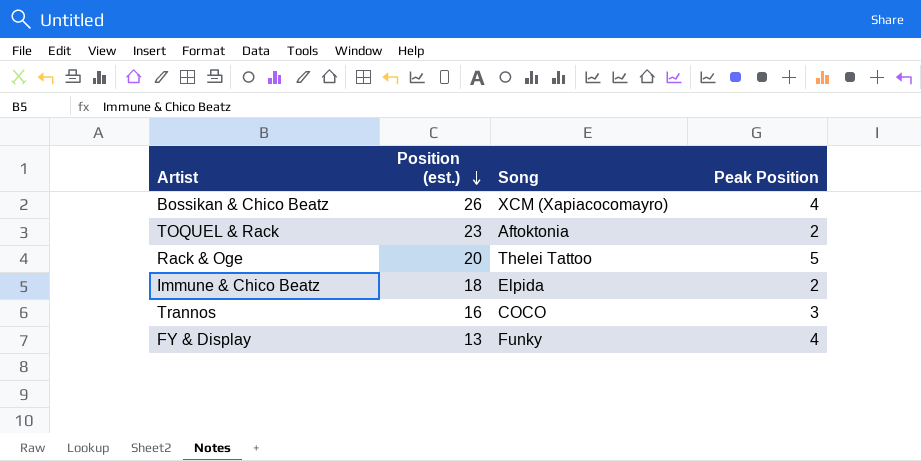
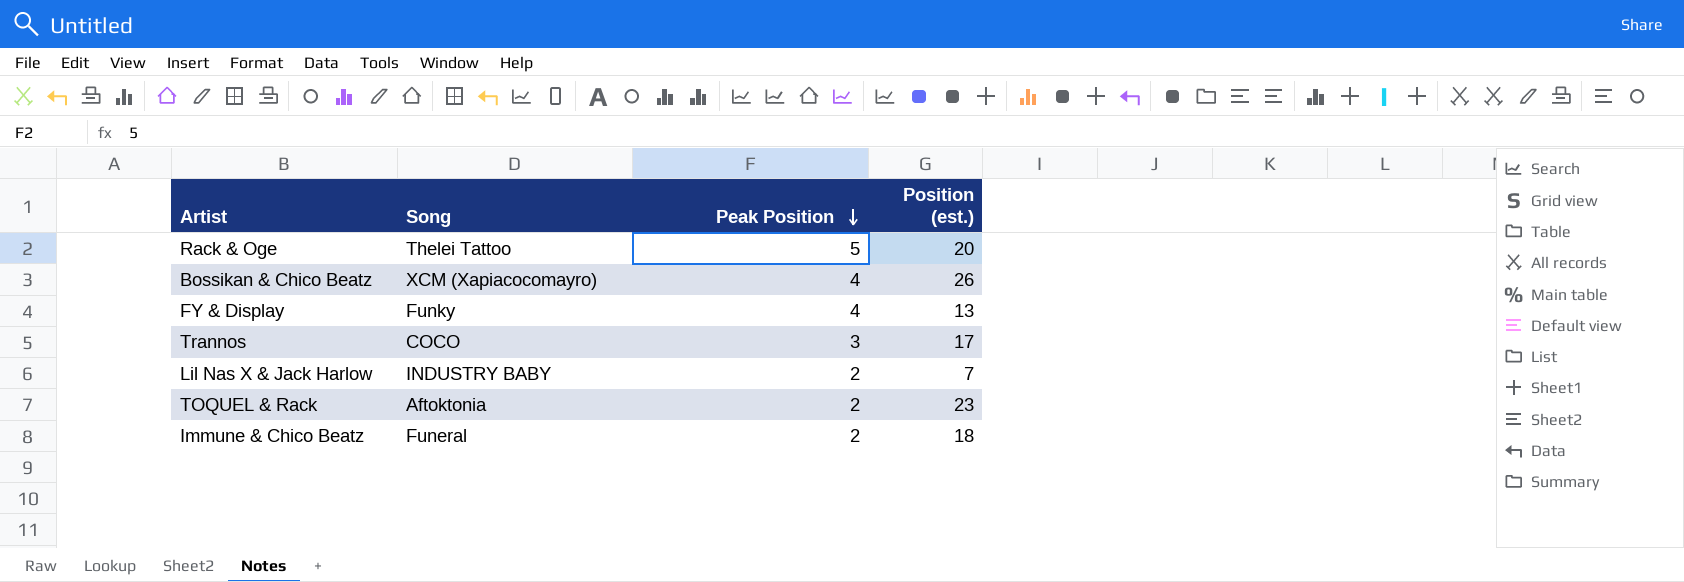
row order: Position (est.) descending -> Peak Position descending
column Position (est.) | position: 2 -> 4
Trannos | Position (est.): 16 -> 17
row Lil Nas X & Jack Harlow: none -> INDUSTRY BABY | 2 | 7
Immune & Chico Beatz | Song: Elpida -> Funeral

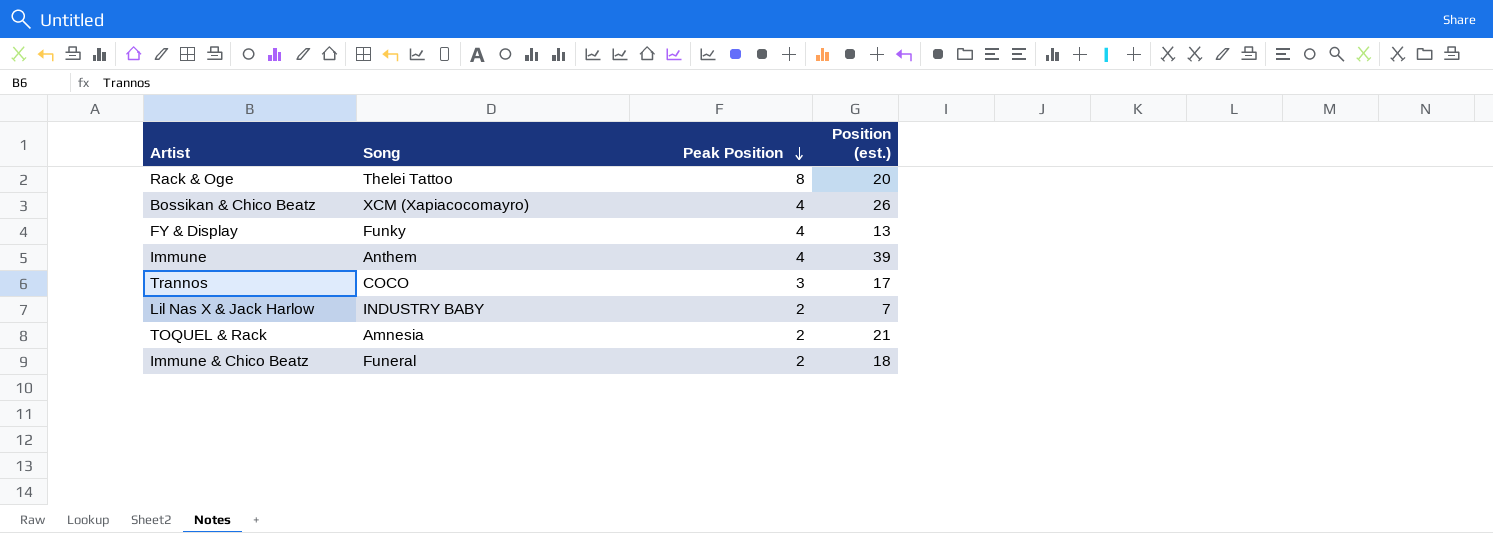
Rack & Oge | Peak Position: 5 -> 8
row Immune: none -> Anthem | 4 | 39
TOQUEL & Rack | Song: Aftoktonia -> Amnesia
TOQUEL & Rack | Position (est.): 23 -> 21

